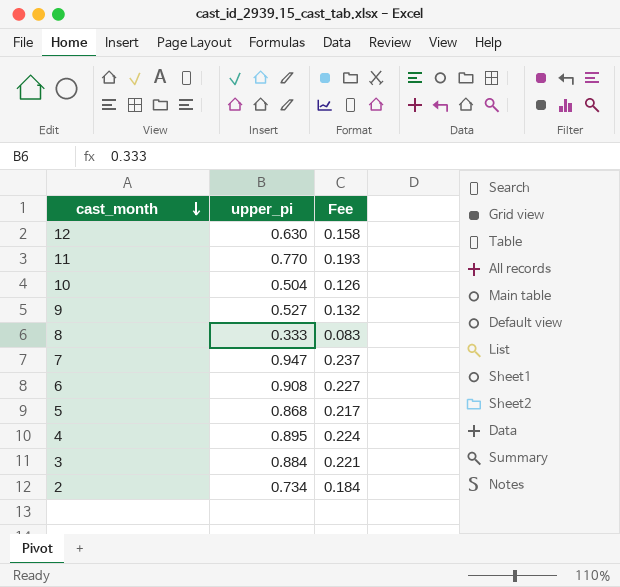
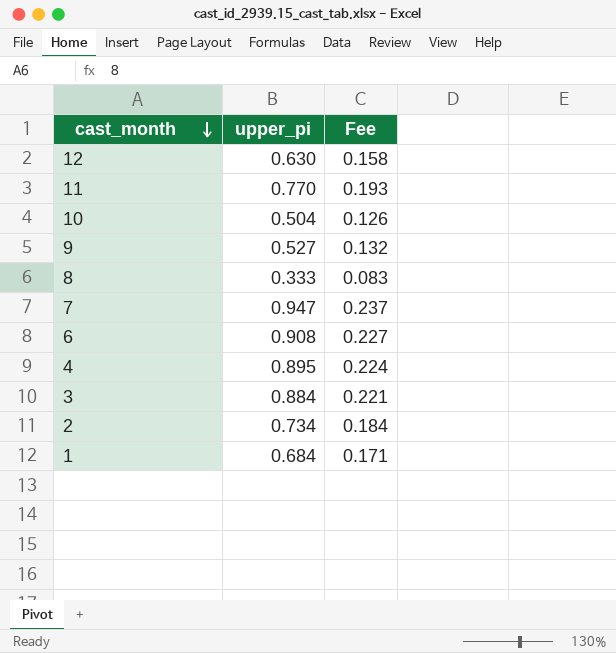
row 5: 0.868 | 0.217 -> none
row 1: none -> 0.684 | 0.171

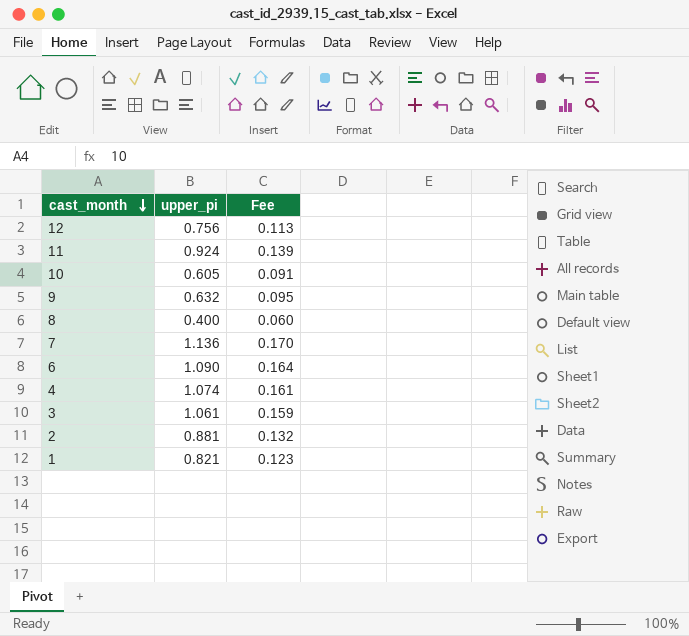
column Fee | formula: [upper_pi] * 0.25 -> [upper_pi] * 0.15
12 | upper_pi: 0.630 -> 0.756
11 | upper_pi: 0.770 -> 0.924
10 | upper_pi: 0.504 -> 0.605
9 | upper_pi: 0.527 -> 0.632
8 | upper_pi: 0.333 -> 0.400
7 | upper_pi: 0.947 -> 1.136
6 | upper_pi: 0.908 -> 1.090
4 | upper_pi: 0.895 -> 1.074
3 | upper_pi: 0.884 -> 1.061
2 | upper_pi: 0.734 -> 0.881
1 | upper_pi: 0.684 -> 0.821

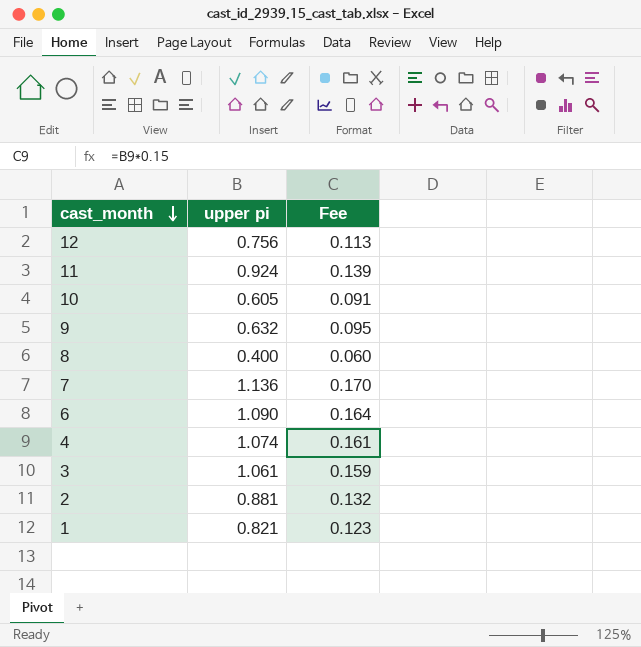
column name: upper_pi -> upper pi

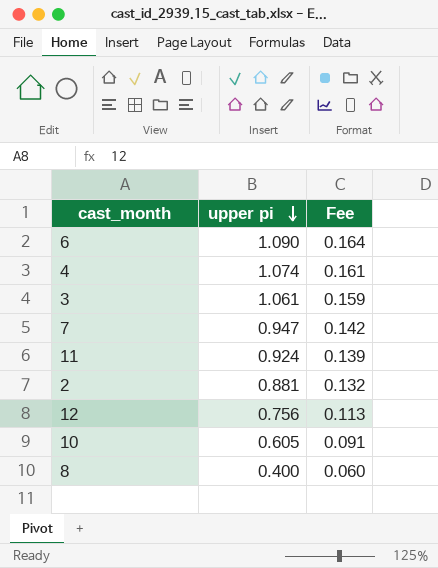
row order: cast_month descending -> upper pi descending
row 9: 0.632 | 0.095 -> none
row 1: 0.821 | 0.123 -> none
7 | upper pi: 1.136 -> 0.947
7 | Fee: 0.170 -> 0.142

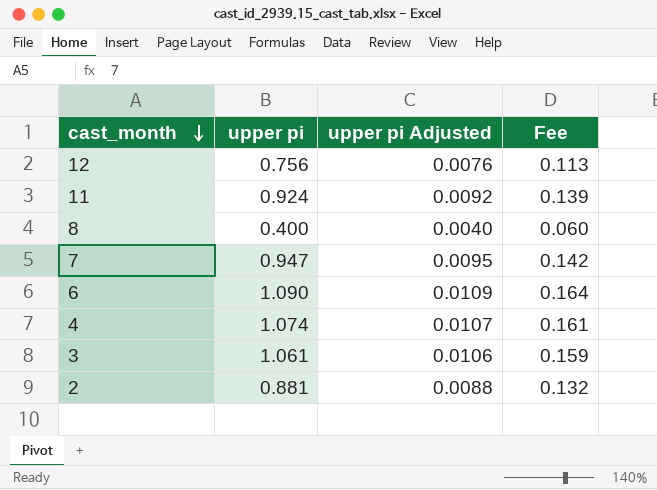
row order: upper pi descending -> cast_month descending
column upper pi Adjusted | formula: none -> [upper pi] * 0.01
row 10: 0.605 | 0.091 -> none

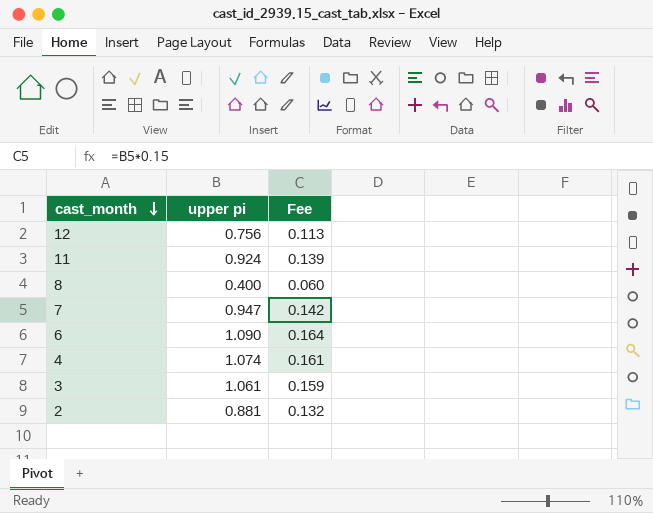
column upper pi Adjusted | formula: [upper pi] * 0.01 -> none

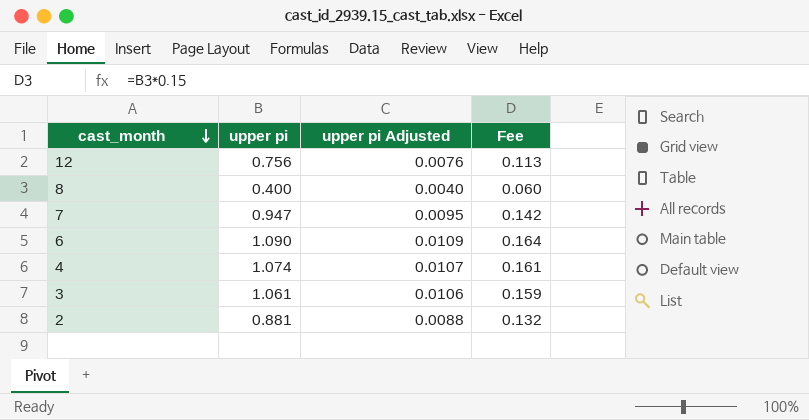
column upper pi Adjusted | formula: none -> [upper pi] * 0.01
row 11: 0.924 | 0.139 -> none

